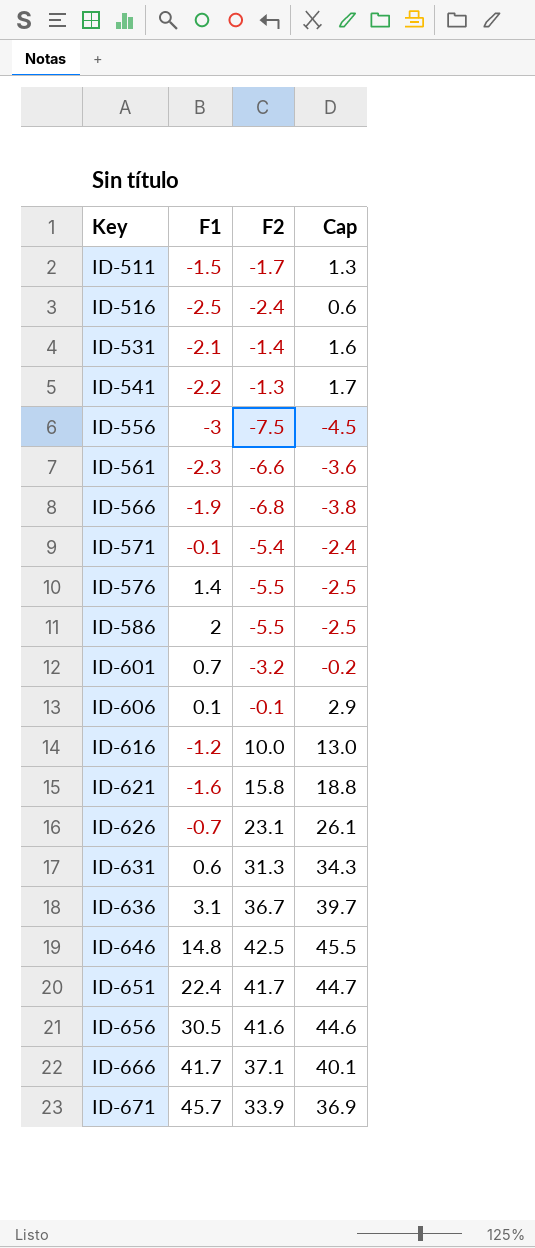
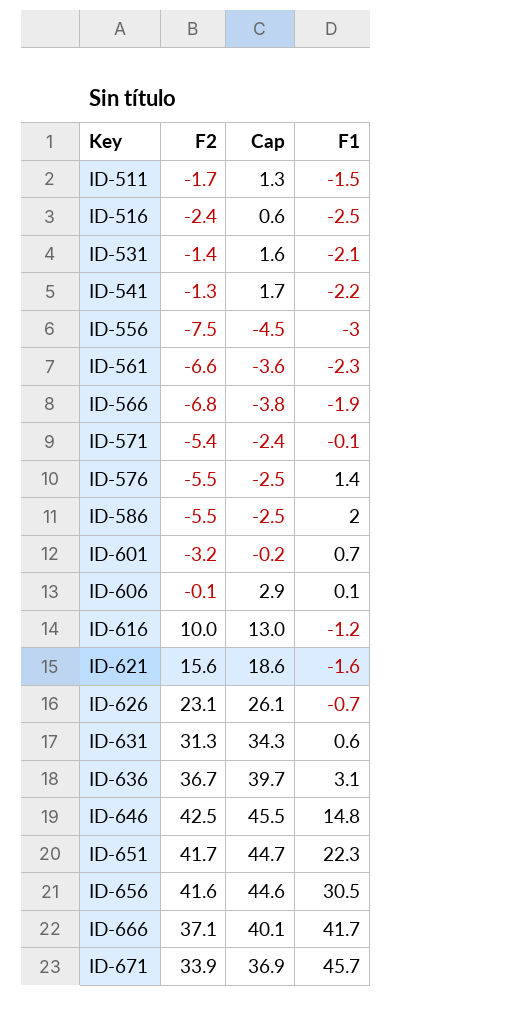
column F1 | position: 2 -> 4
ID-621 | F2: 15.8 -> 15.6
ID-621 | Cap: 18.8 -> 18.6
ID-651 | F1: 22.4 -> 22.3

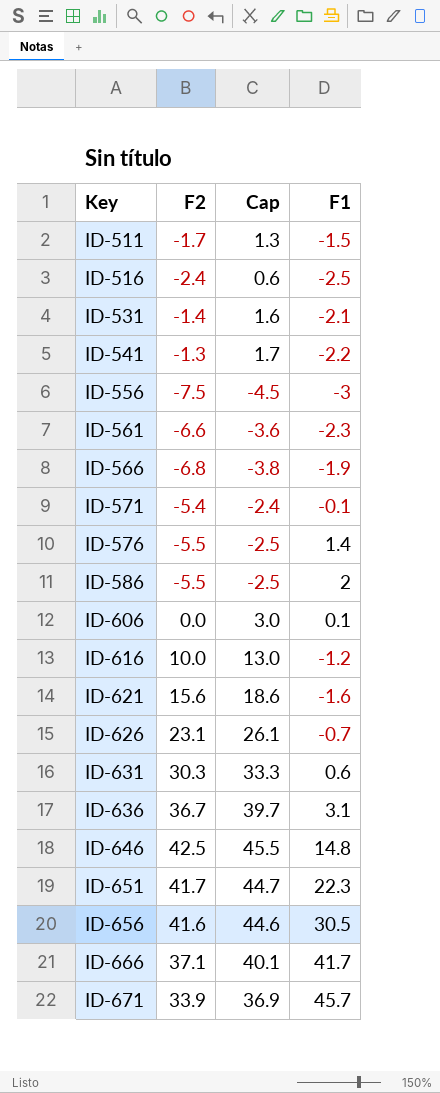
row ID-601: -3.2 | -0.2 | 0.7 -> none
ID-606 | F2: -0.1 -> 0.0
ID-606 | Cap: 2.9 -> 3.0
ID-631 | F2: 31.3 -> 30.3
ID-631 | Cap: 34.3 -> 33.3

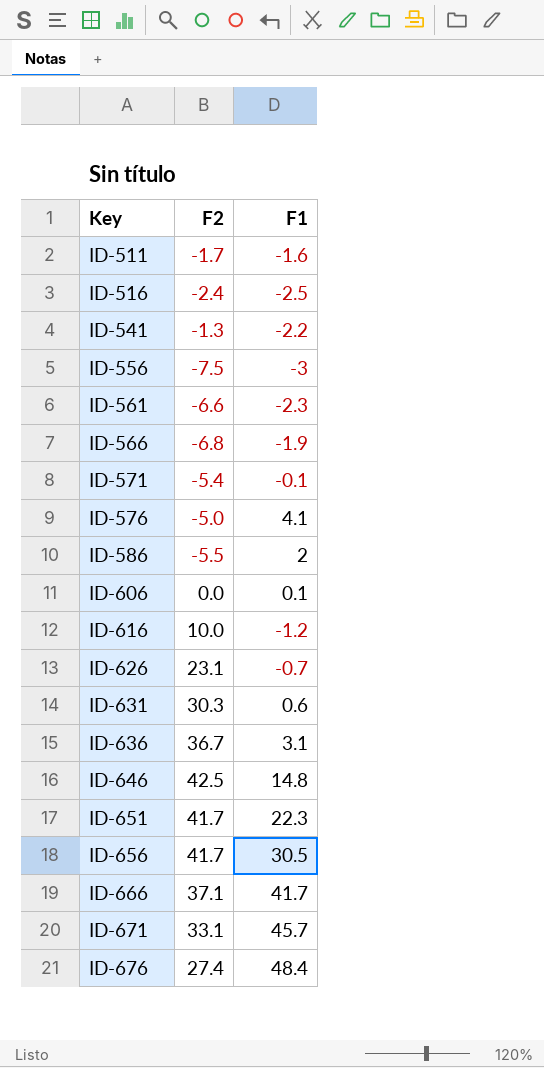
column Cap | formula: [F2] + 3 -> none
row ID-531: -1.4 | 1.6 | -2.1 -> none
row ID-621: 15.6 | 18.6 | -1.6 -> none
ID-511 | F1: -1.5 -> -1.6
ID-576 | F2: -5.5 -> -5.0
ID-576 | F1: 1.4 -> 4.1
ID-656 | F2: 41.6 -> 41.7
ID-671 | F2: 33.9 -> 33.1
row ID-676: none -> 27.4 | 48.4

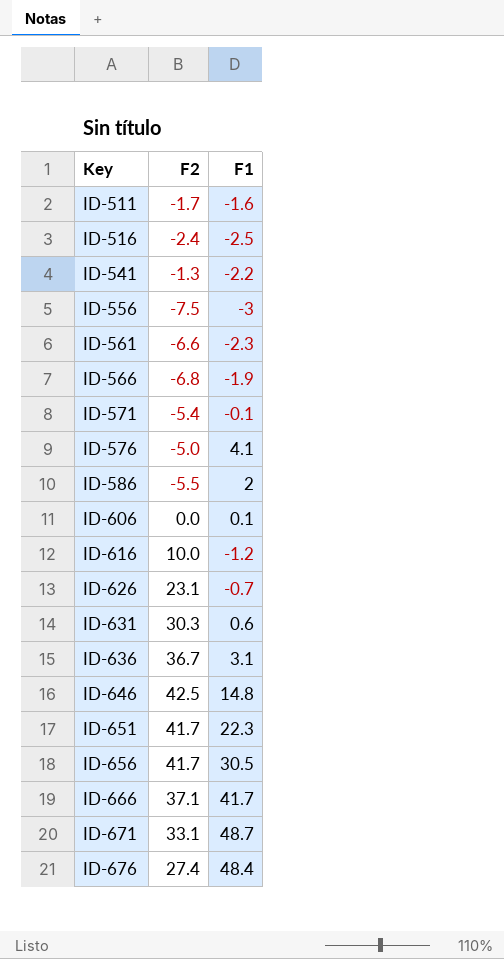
ID-671 | F1: 45.7 -> 48.7

